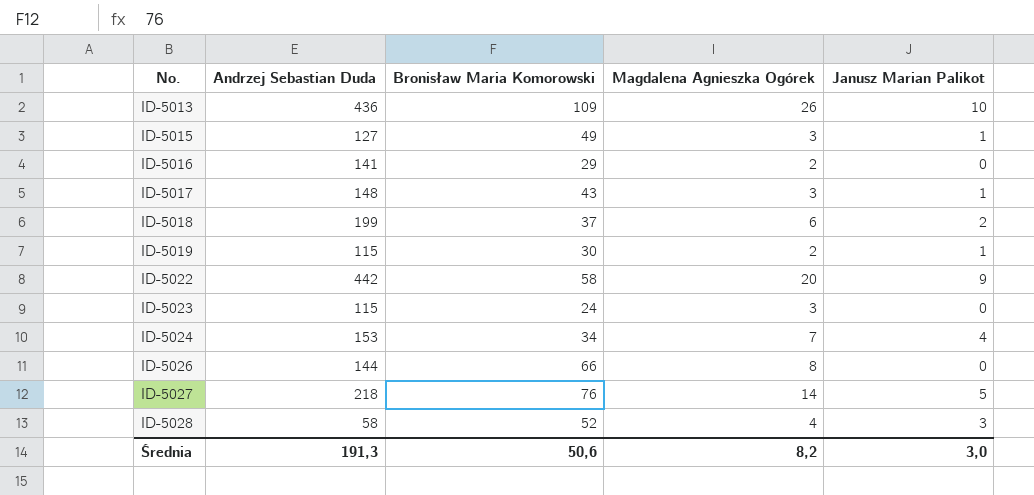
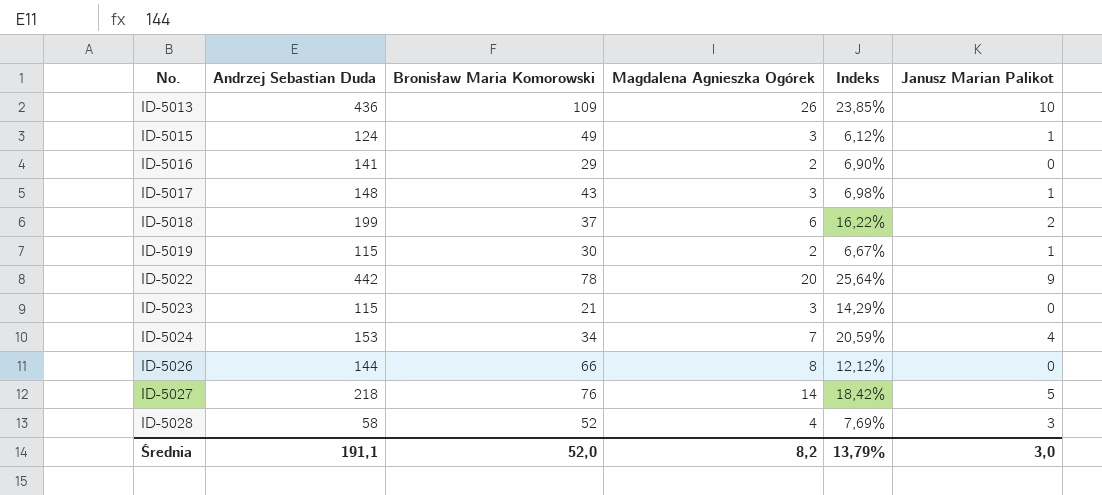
column Indeks | formula: none -> [Magdalena Agnieszka Ogórek] / [Bronisław Maria Komorowski]
ID-5015 | Andrzej Sebastian Duda: 127 -> 124
ID-5022 | Bronisław Maria Komorowski: 58 -> 78
ID-5023 | Bronisław Maria Komorowski: 24 -> 21
Średnia | Andrzej Sebastian Duda: 191,3 -> 191,1
Średnia | Bronisław Maria Komorowski: 50,6 -> 52,0

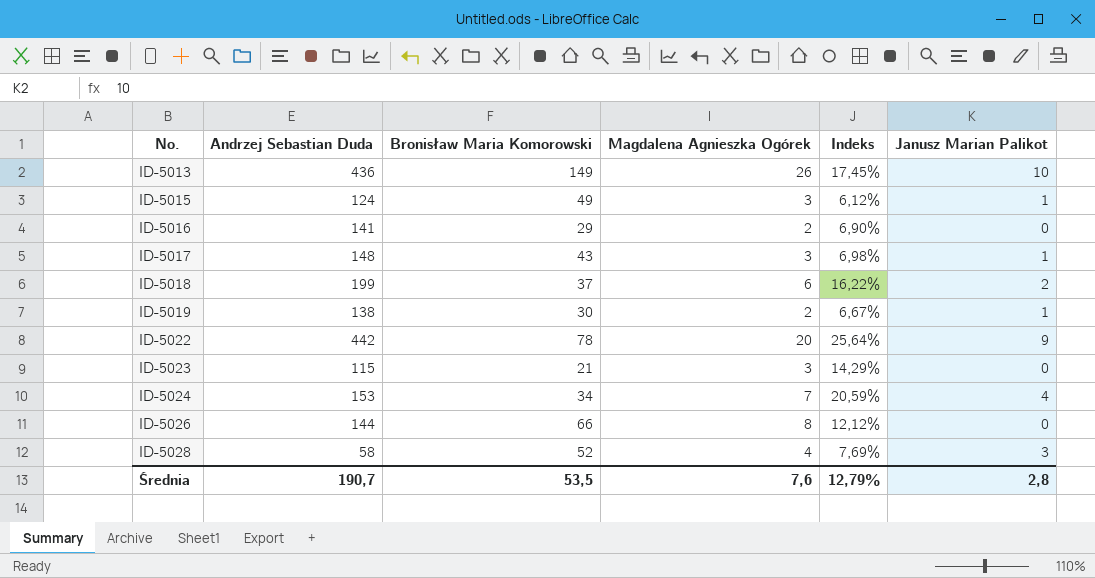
row ID-5027: 218 | 76 | 14 | 18,42% | 5 -> none
ID-5013 | Bronisław Maria Komorowski: 109 -> 149
ID-5013 | Indeks: 23,85% -> 17,45%
ID-5019 | Andrzej Sebastian Duda: 115 -> 138
Średnia | Andrzej Sebastian Duda: 191,1 -> 190,7
Średnia | Bronisław Maria Komorowski: 52,0 -> 53,5
Średnia | Magdalena Agnieszka Ogórek: 8,2 -> 7,6
Średnia | Indeks: 13,79% -> 12,79%
Średnia | Janusz Marian Palikot: 3,0 -> 2,8

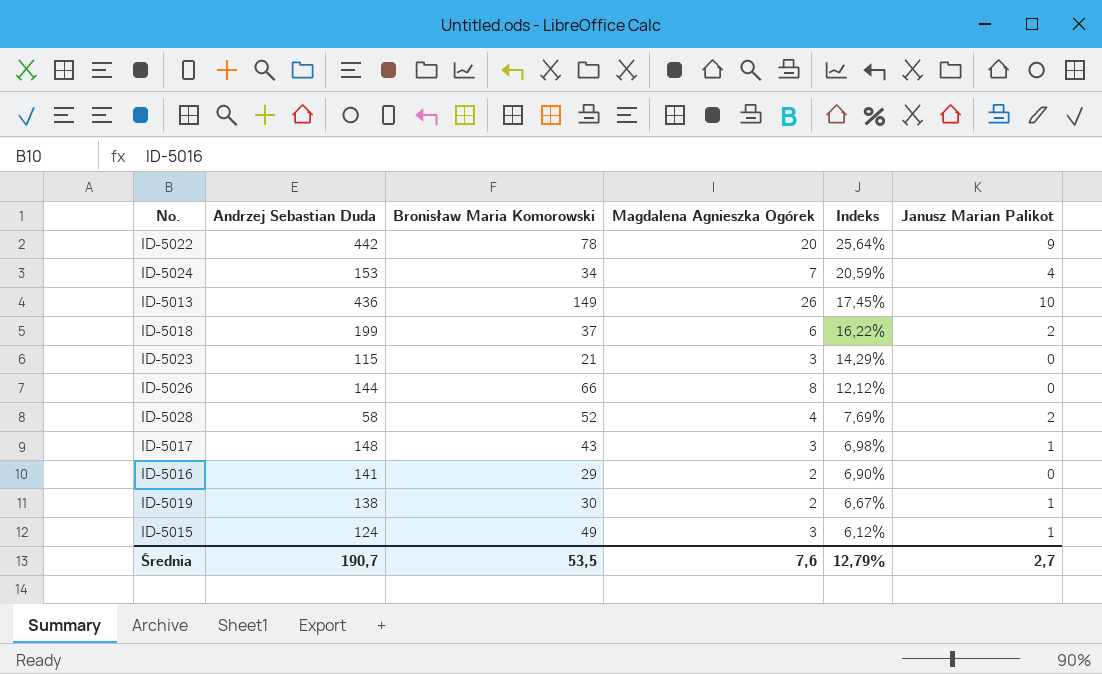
row order: No. ascending -> Indeks descending
ID-5028 | Janusz Marian Palikot: 3 -> 2
Średnia | Janusz Marian Palikot: 2,8 -> 2,7

